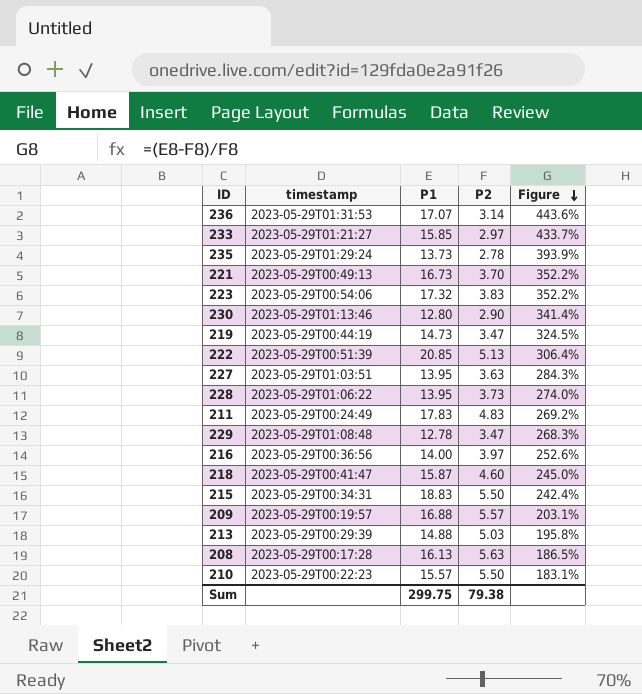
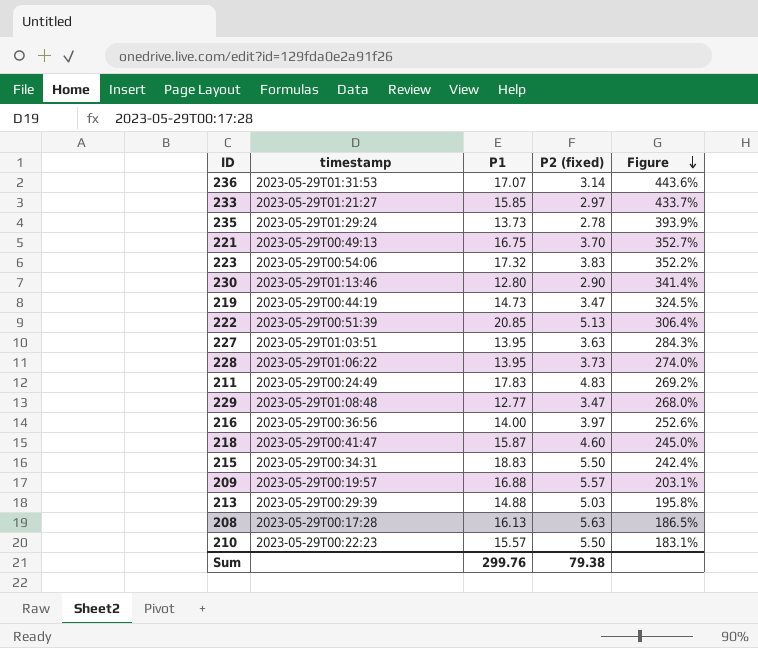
column name: P2 -> P2 (fixed)
221 | P1: 16.73 -> 16.75
221 | Figure: 352.2% -> 352.7%
229 | P1: 12.78 -> 12.77
229 | Figure: 268.3% -> 268.0%
Sum | P1: 299.75 -> 299.76

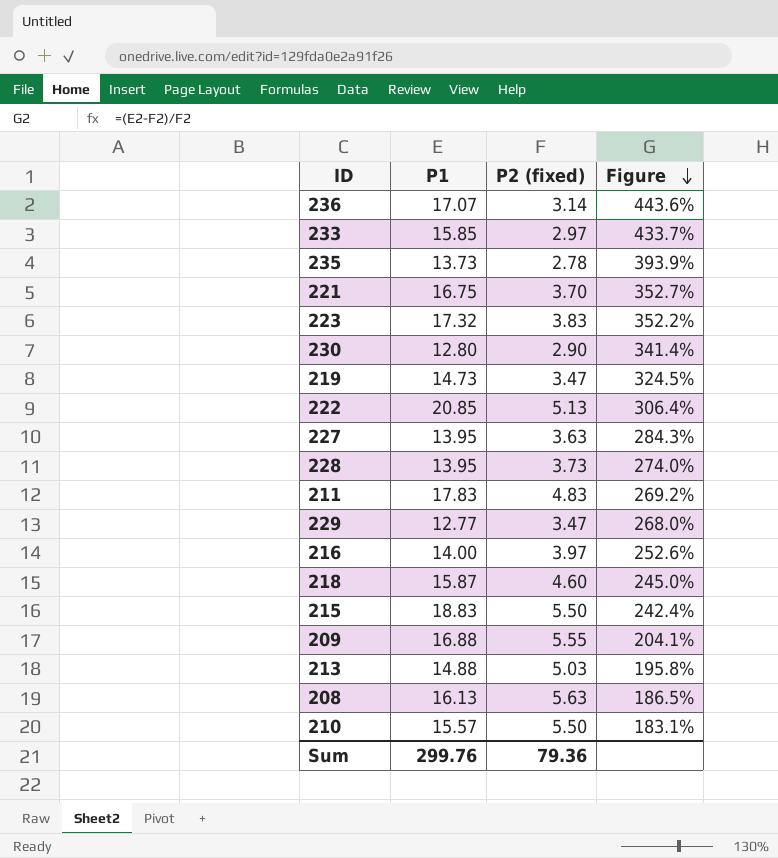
column timestamp | position: 2 -> none
209 | P2 (fixed): 5.57 -> 5.55
209 | Figure: 203.1% -> 204.1%
Sum | P2 (fixed): 79.38 -> 79.36

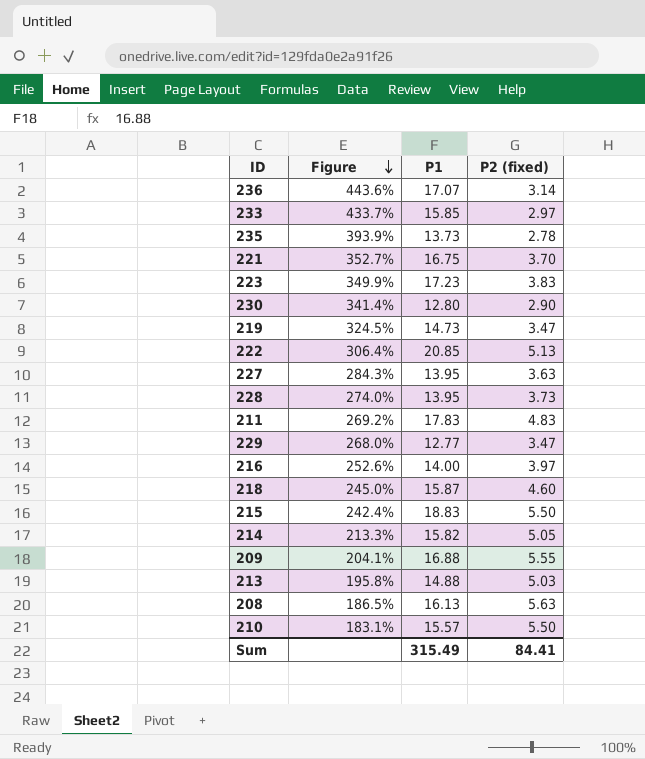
column Figure | position: 4 -> 2
223 | Figure: 352.2% -> 349.9%
223 | P1: 17.32 -> 17.23
row 214: none -> 213.3% | 15.82 | 5.05
Sum | P1: 299.76 -> 315.49
Sum | P2 (fixed): 79.36 -> 84.41

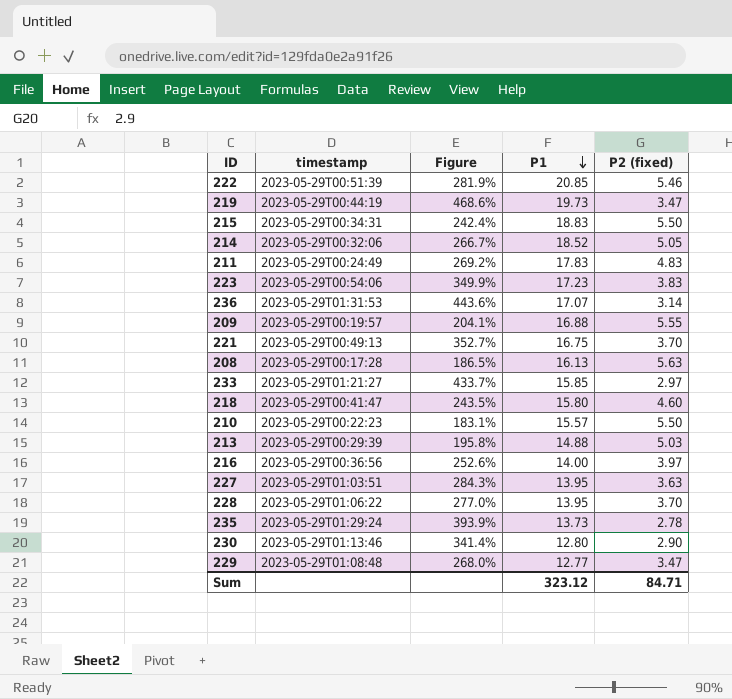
row order: Figure descending -> P1 descending
column timestamp | position: none -> 2
222 | Figure: 306.4% -> 281.9%
222 | P2 (fixed): 5.13 -> 5.46
219 | Figure: 324.5% -> 468.6%
219 | P1: 14.73 -> 19.73
214 | Figure: 213.3% -> 266.7%
214 | P1: 15.82 -> 18.52
218 | Figure: 245.0% -> 243.5%
218 | P1: 15.87 -> 15.80
228 | Figure: 274.0% -> 277.0%
228 | P2 (fixed): 3.73 -> 3.70
Sum | P1: 315.49 -> 323.12
Sum | P2 (fixed): 84.41 -> 84.71

